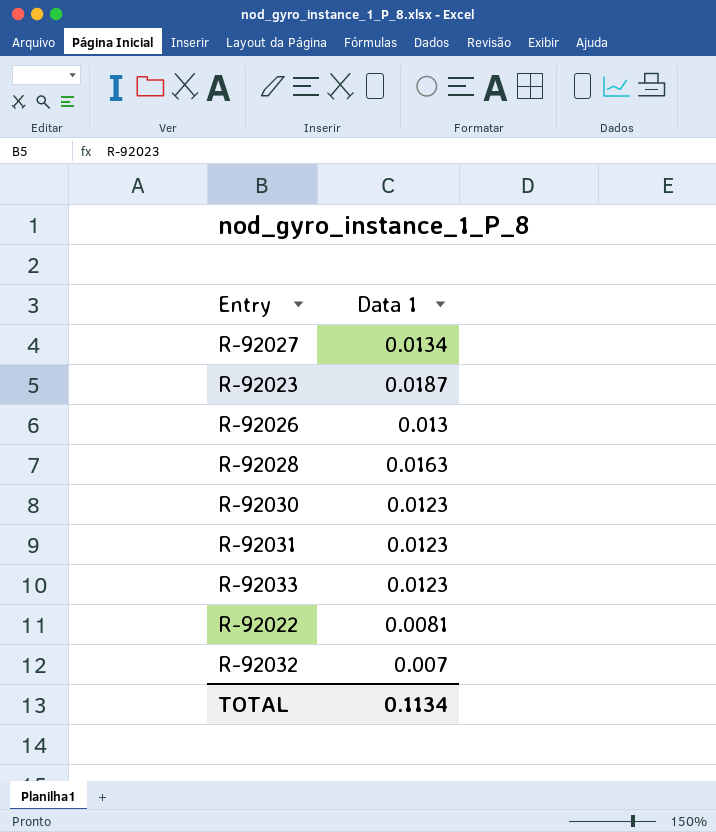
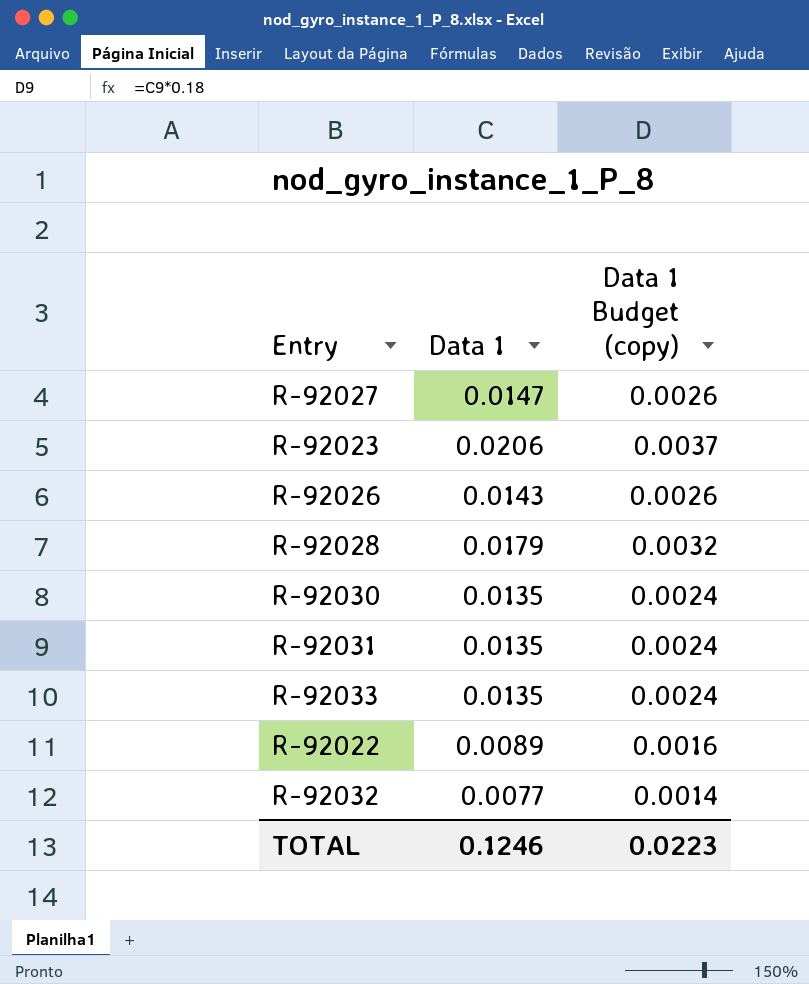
column Data 1 Budget (copy) | formula: none -> [Data 1] * 0.18
R-92027 | Data 1: 0.0134 -> 0.0147
R-92023 | Data 1: 0.0187 -> 0.0206
R-92026 | Data 1: 0.013 -> 0.0143
R-92028 | Data 1: 0.0163 -> 0.0179
R-92030 | Data 1: 0.0123 -> 0.0135
R-92031 | Data 1: 0.0123 -> 0.0135
R-92033 | Data 1: 0.0123 -> 0.0135
R-92022 | Data 1: 0.0081 -> 0.0089
R-92032 | Data 1: 0.007 -> 0.0077
TOTAL | Data 1: 0.1134 -> 0.1246

